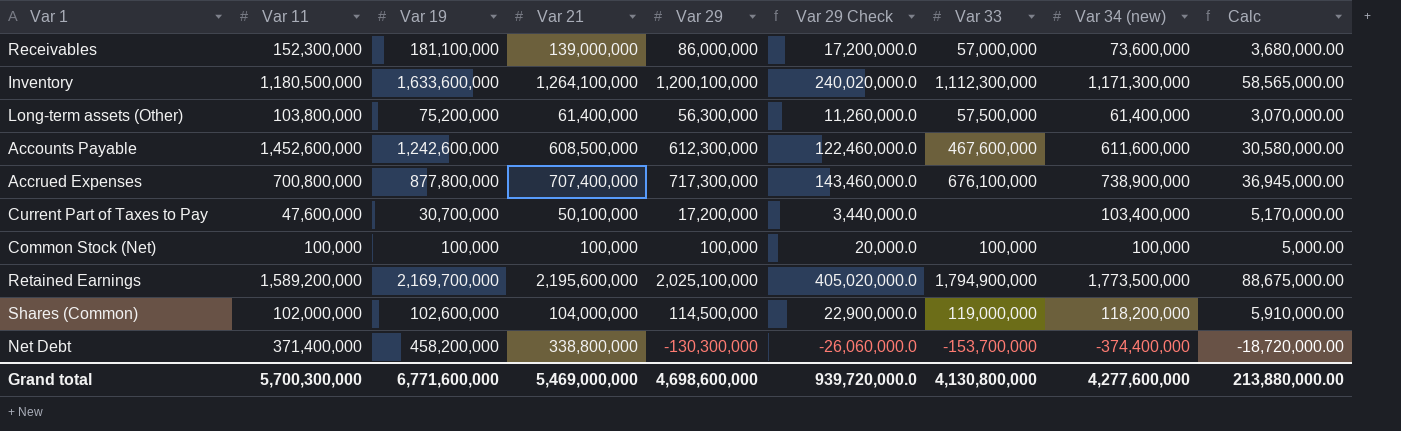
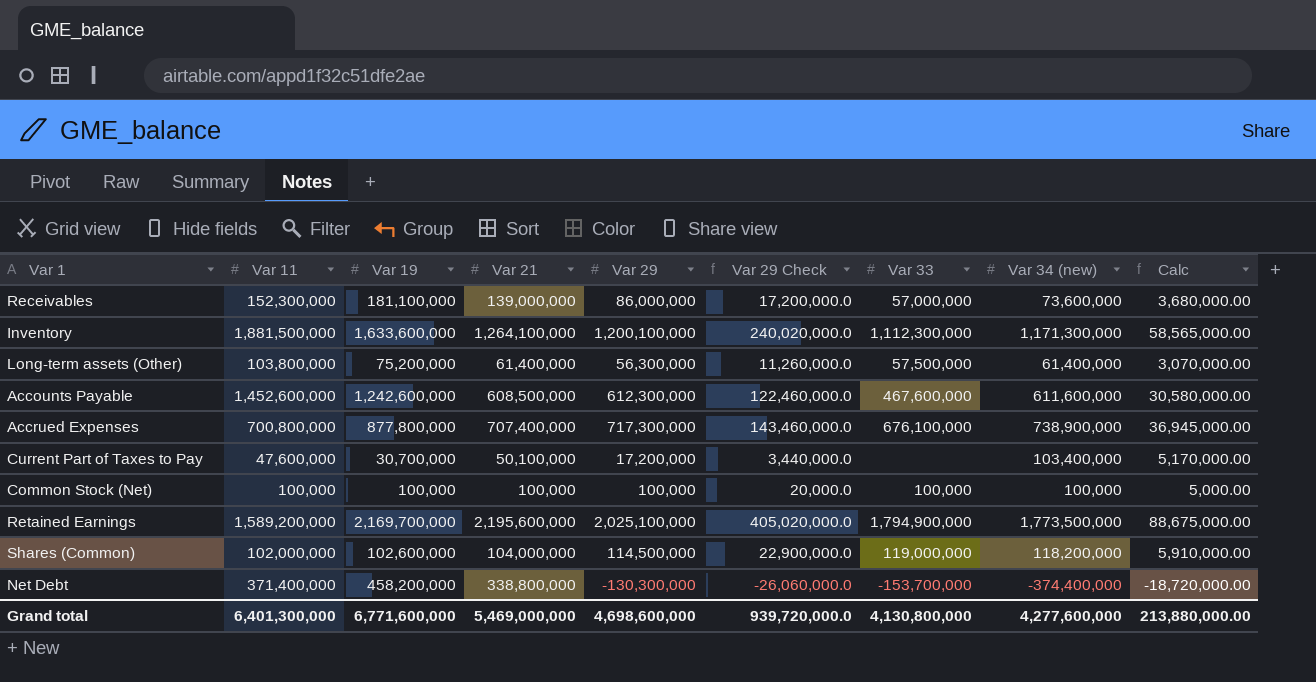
Inventory | Var 11: 1,180,500,000 -> 1,881,500,000
Grand total | Var 11: 5,700,300,000 -> 6,401,300,000

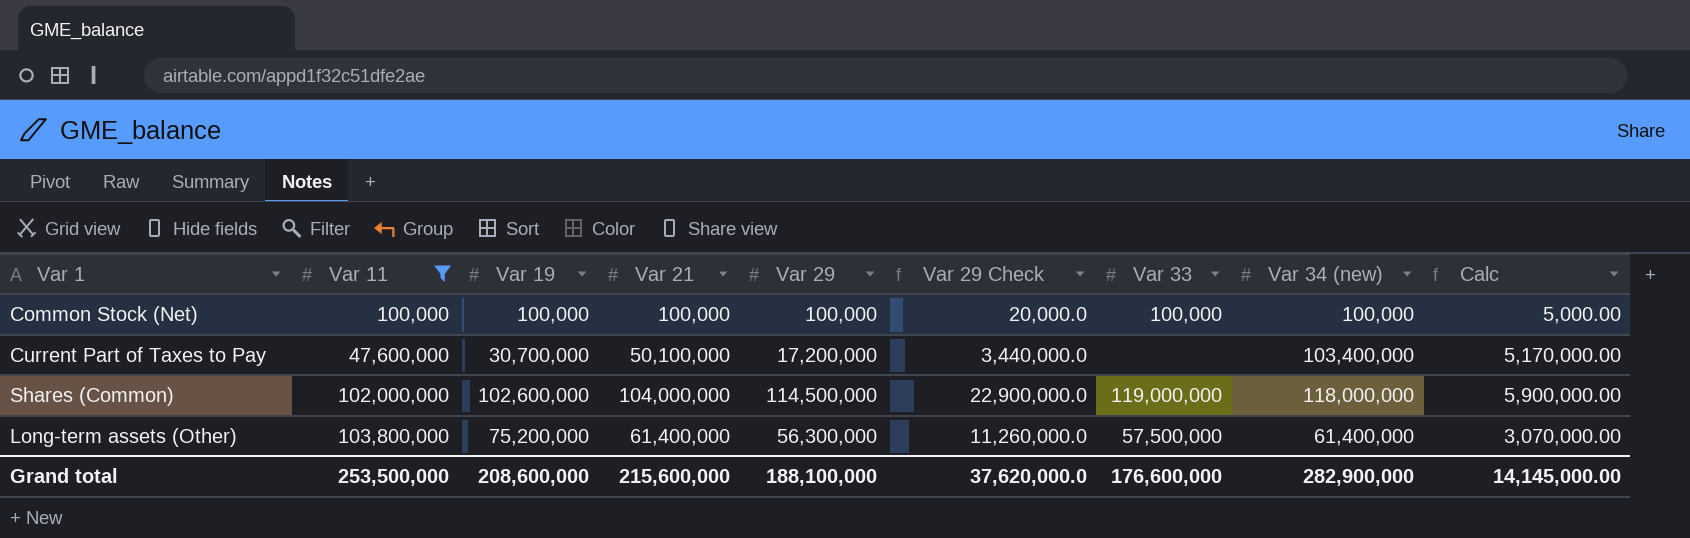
filter: none -> Var 11 <= 103,800,000
row order: none -> Var 11 ascending
Shares (Common) | Var 34 (new): 118,200,000 -> 118,000,000
Shares (Common) | Calc: 5,910,000.00 -> 5,900,000.00
Grand total | Var 11: 6,401,300,000 -> 253,500,000
Grand total | Var 19: 6,771,600,000 -> 208,600,000
Grand total | Var 21: 5,469,000,000 -> 215,600,000
Grand total | Var 29: 4,698,600,000 -> 188,100,000
Grand total | Var 29 Check: 939,720,000.0 -> 37,620,000.0
Grand total | Var 33: 4,130,800,000 -> 176,600,000
Grand total | Var 34 (new): 4,277,600,000 -> 282,900,000
Grand total | Calc: 213,880,000.00 -> 14,145,000.00

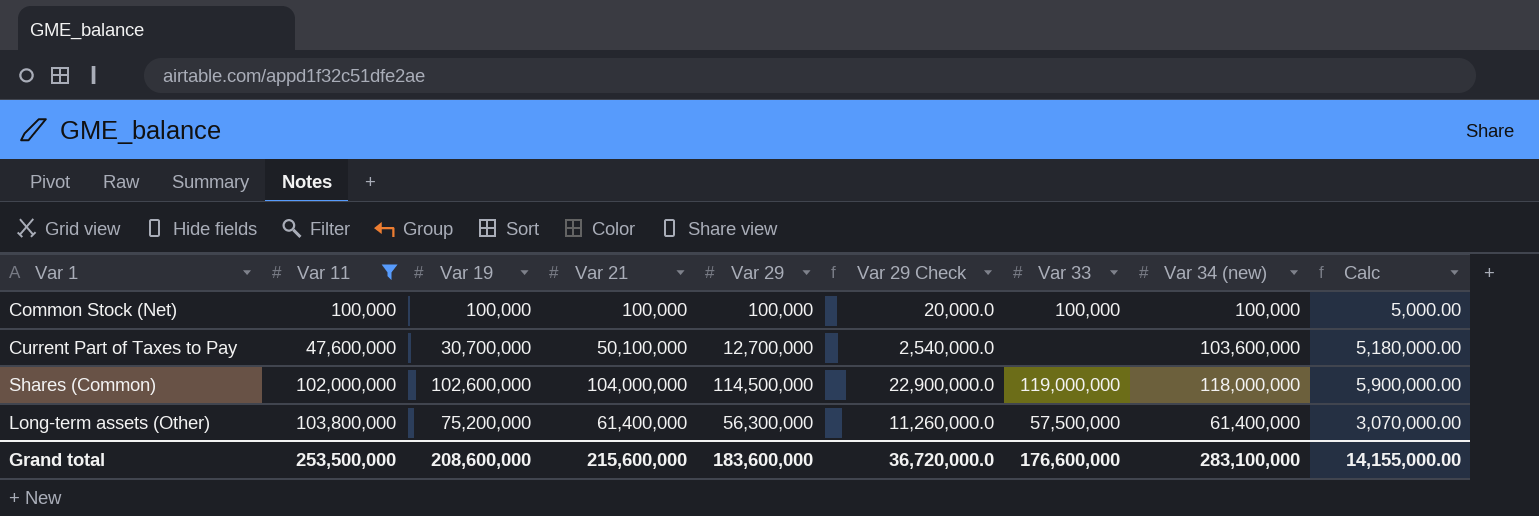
Current Part of Taxes to Pay | Var 29: 17,200,000 -> 12,700,000
Current Part of Taxes to Pay | Var 29 Check: 3,440,000.0 -> 2,540,000.0
Current Part of Taxes to Pay | Var 34 (new): 103,400,000 -> 103,600,000
Current Part of Taxes to Pay | Calc: 5,170,000.00 -> 5,180,000.00
Grand total | Var 29: 188,100,000 -> 183,600,000
Grand total | Var 29 Check: 37,620,000.0 -> 36,720,000.0
Grand total | Var 34 (new): 282,900,000 -> 283,100,000
Grand total | Calc: 14,145,000.00 -> 14,155,000.00

